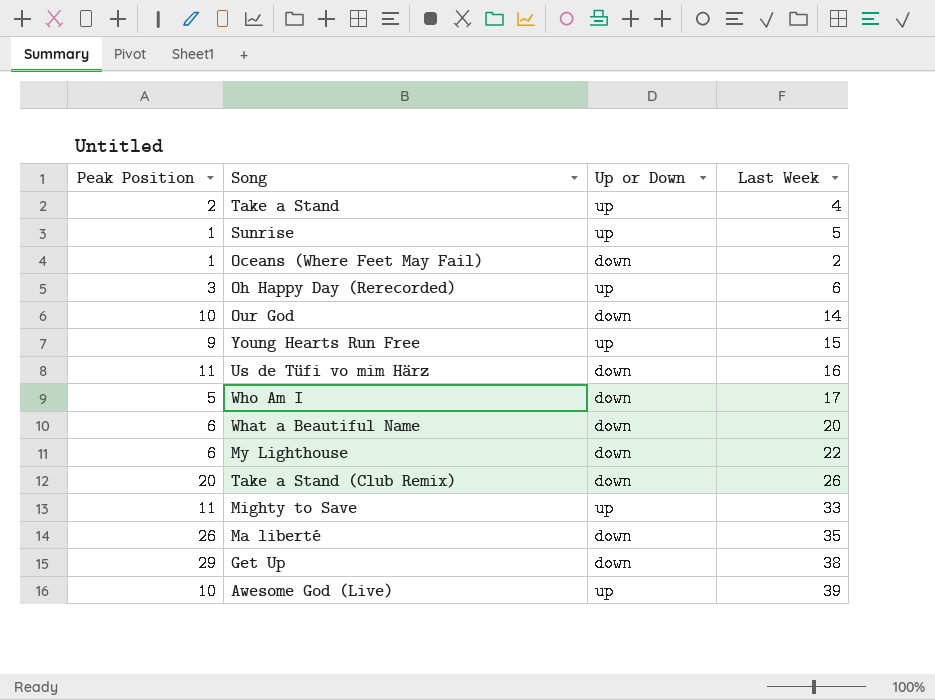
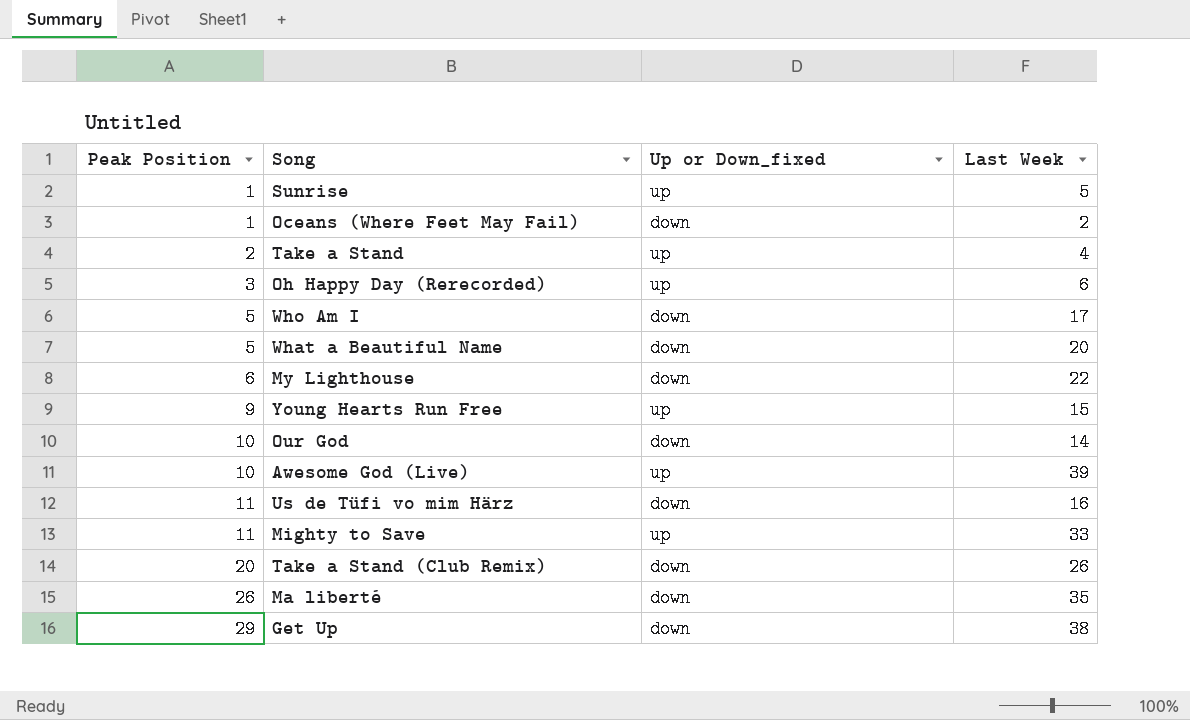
row order: none -> Peak Position ascending
column name: Up or Down -> Up or Down_fixed
What a Beautiful Name | Peak Position: 6 -> 5

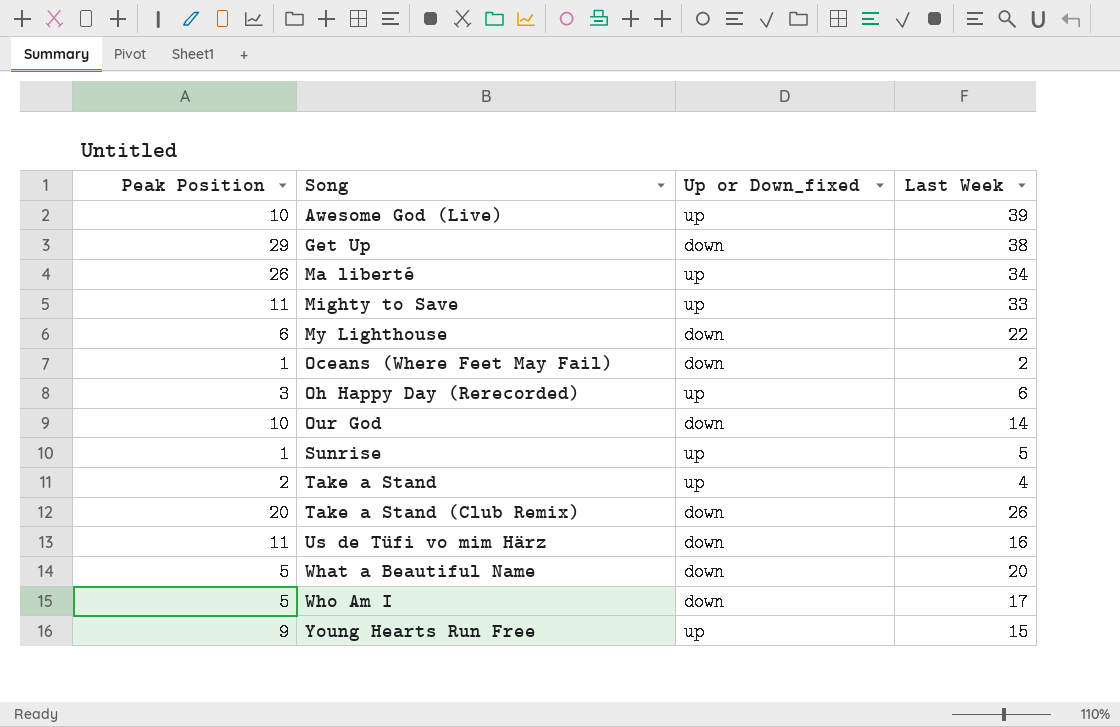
row order: Peak Position ascending -> Song ascending
Ma liberté | Up or Down_fixed: down -> up
Ma liberté | Last Week: 35 -> 34

